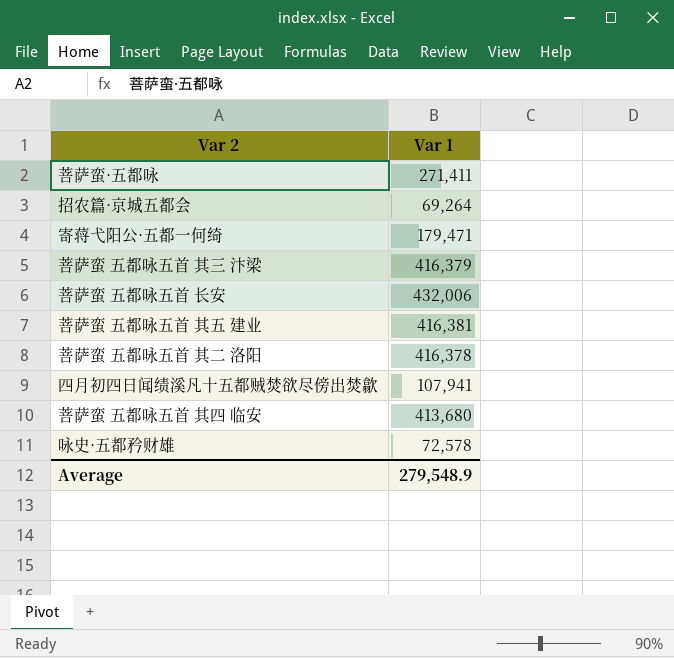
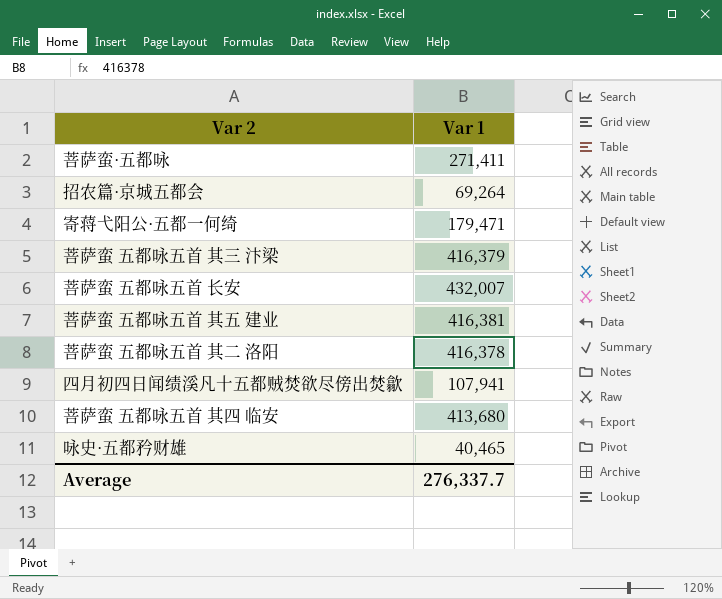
菩萨蛮 五都咏五首 长安 | Var 1: 432,006 -> 432,007
咏史·五都矜财雄 | Var 1: 72,578 -> 40,465
Average | Var 1: 279,548.9 -> 276,337.7

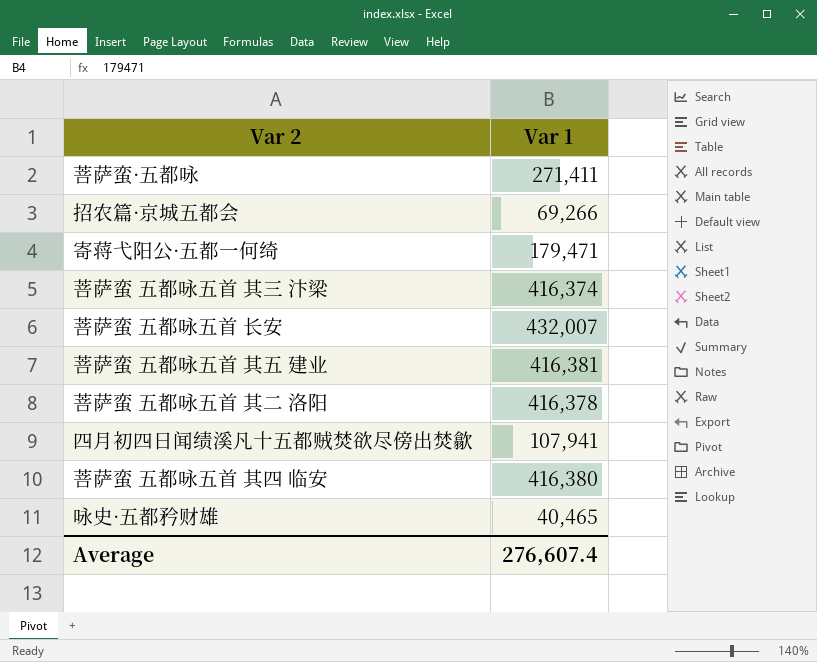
招农篇·京城五都会 | Var 1: 69,264 -> 69,266
菩萨蛮 五都咏五首 其三 汴梁 | Var 1: 416,379 -> 416,374
菩萨蛮 五都咏五首 其四 临安 | Var 1: 413,680 -> 416,380
Average | Var 1: 276,337.7 -> 276,607.4

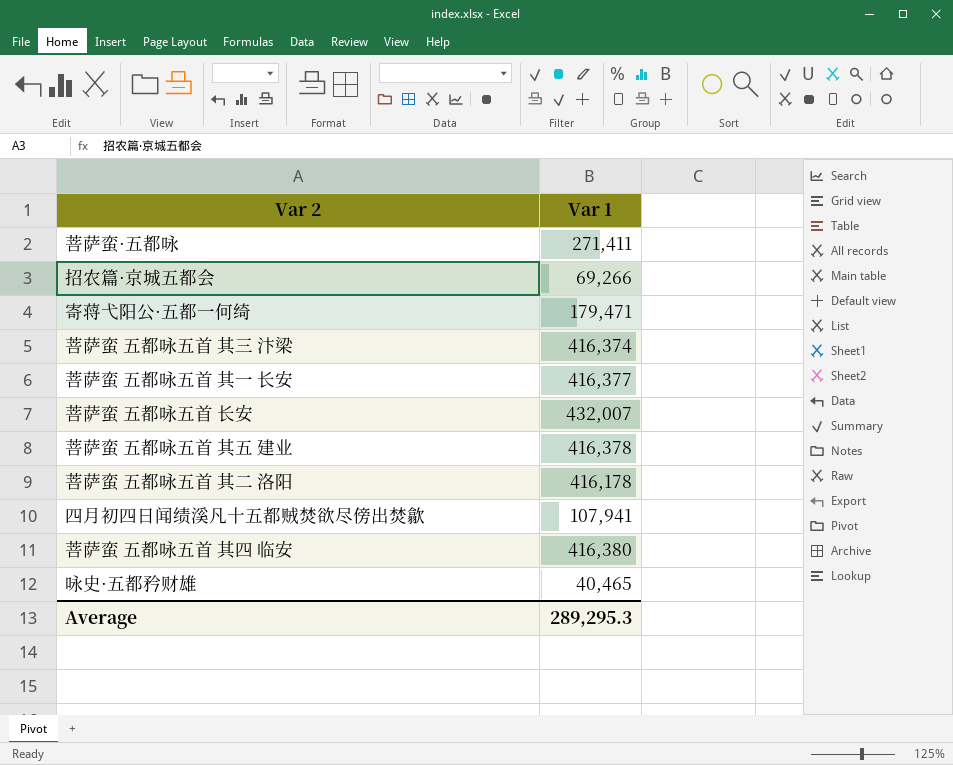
row 菩萨蛮 五都咏五首 其一 长安: none -> 416,377
菩萨蛮 五都咏五首 其五 建业 | Var 1: 416,381 -> 416,378
菩萨蛮 五都咏五首 其二 洛阳 | Var 1: 416,378 -> 416,178
Average | Var 1: 276,607.4 -> 289,295.3

